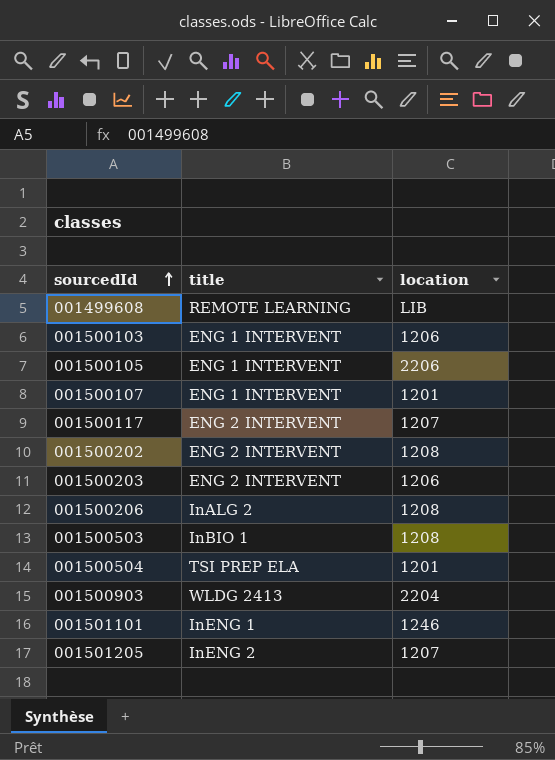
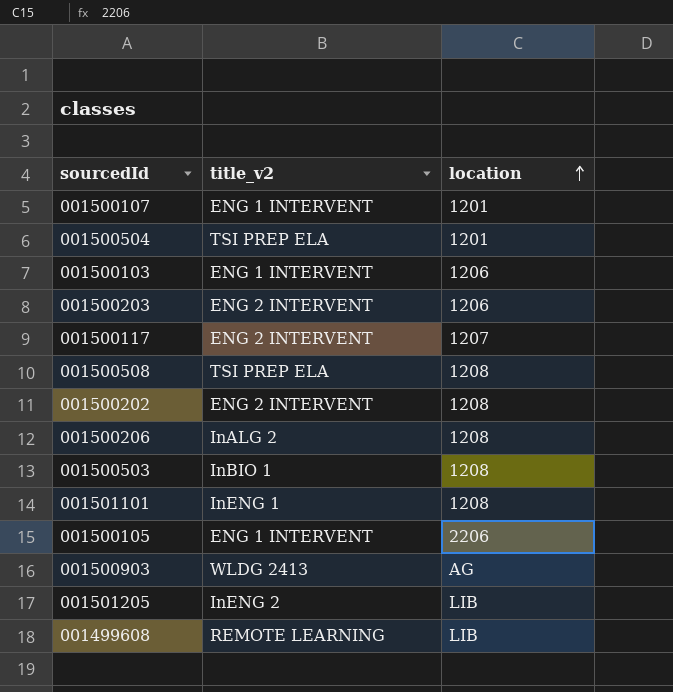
row order: sourcedId ascending -> location ascending
column name: title -> title_v2
row 001500508: none -> TSI PREP ELA | 1208
001501101 | location: 1246 -> 1208
001500903 | location: 2204 -> AG
001501205 | location: 1207 -> LIB

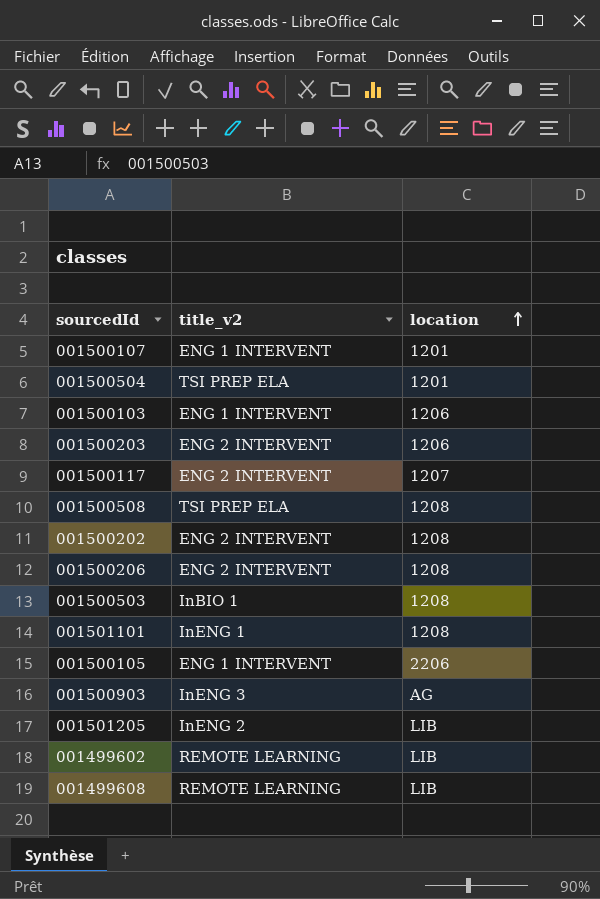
001500206 | title_v2: InALG 2 -> ENG 2 INTERVENT
001500903 | title_v2: WLDG 2413 -> InENG 3
row 001499602: none -> REMOTE LEARNING | LIB

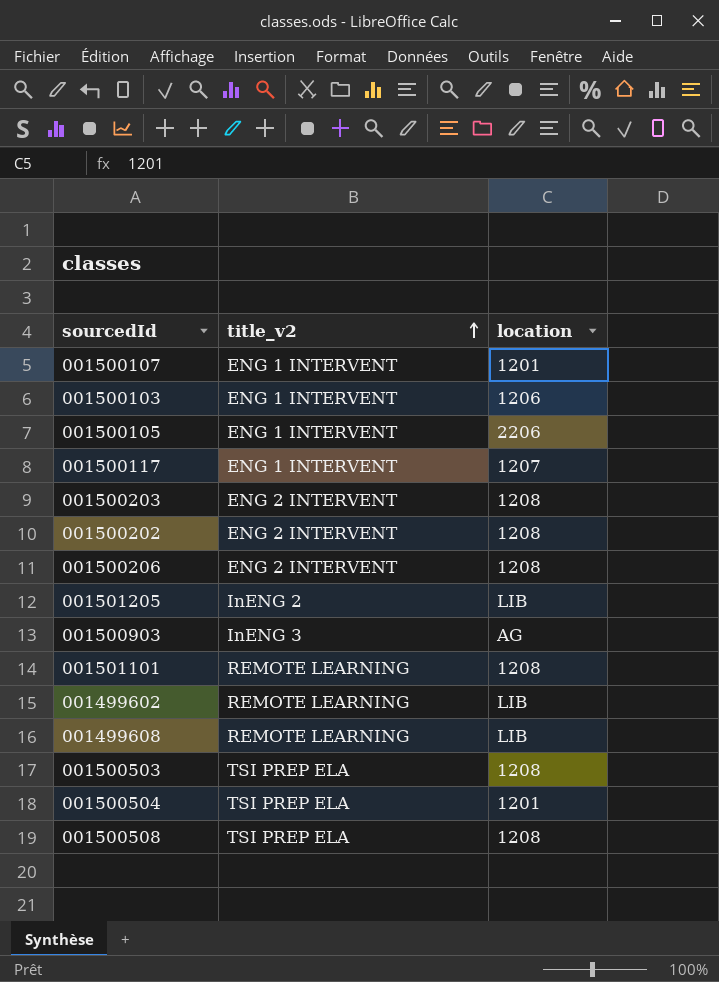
row order: location ascending -> title_v2 ascending
001500117 | title_v2: ENG 2 INTERVENT -> ENG 1 INTERVENT
001500203 | location: 1206 -> 1208
001501101 | title_v2: InENG 1 -> REMOTE LEARNING
001500503 | title_v2: InBIO 1 -> TSI PREP ELA

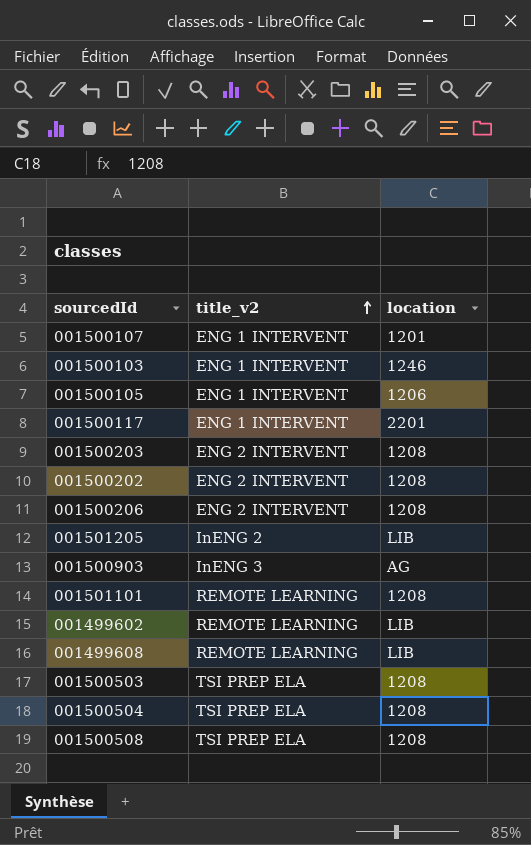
001500103 | location: 1206 -> 1246
001500105 | location: 2206 -> 1206
001500117 | location: 1207 -> 2201
001500504 | location: 1201 -> 1208

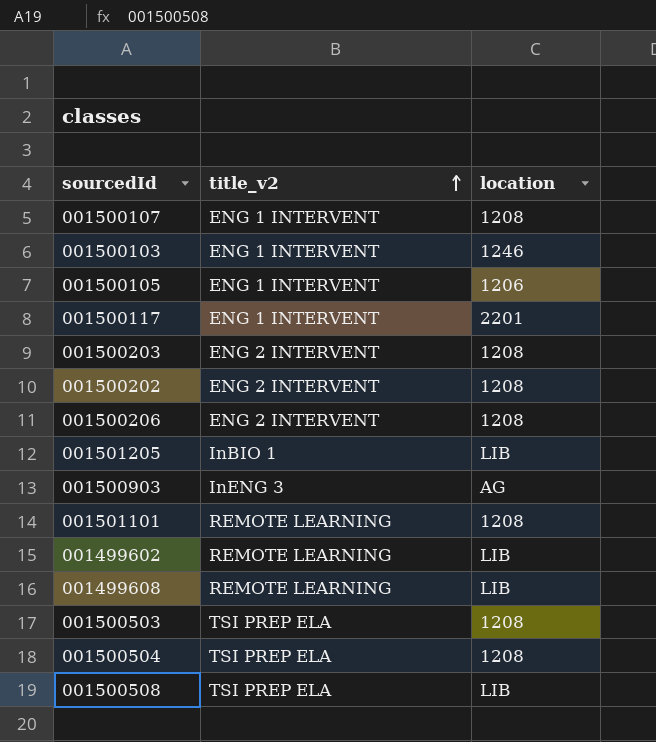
001500107 | location: 1201 -> 1208
001501205 | title_v2: InENG 2 -> InBIO 1
001500508 | location: 1208 -> LIB

